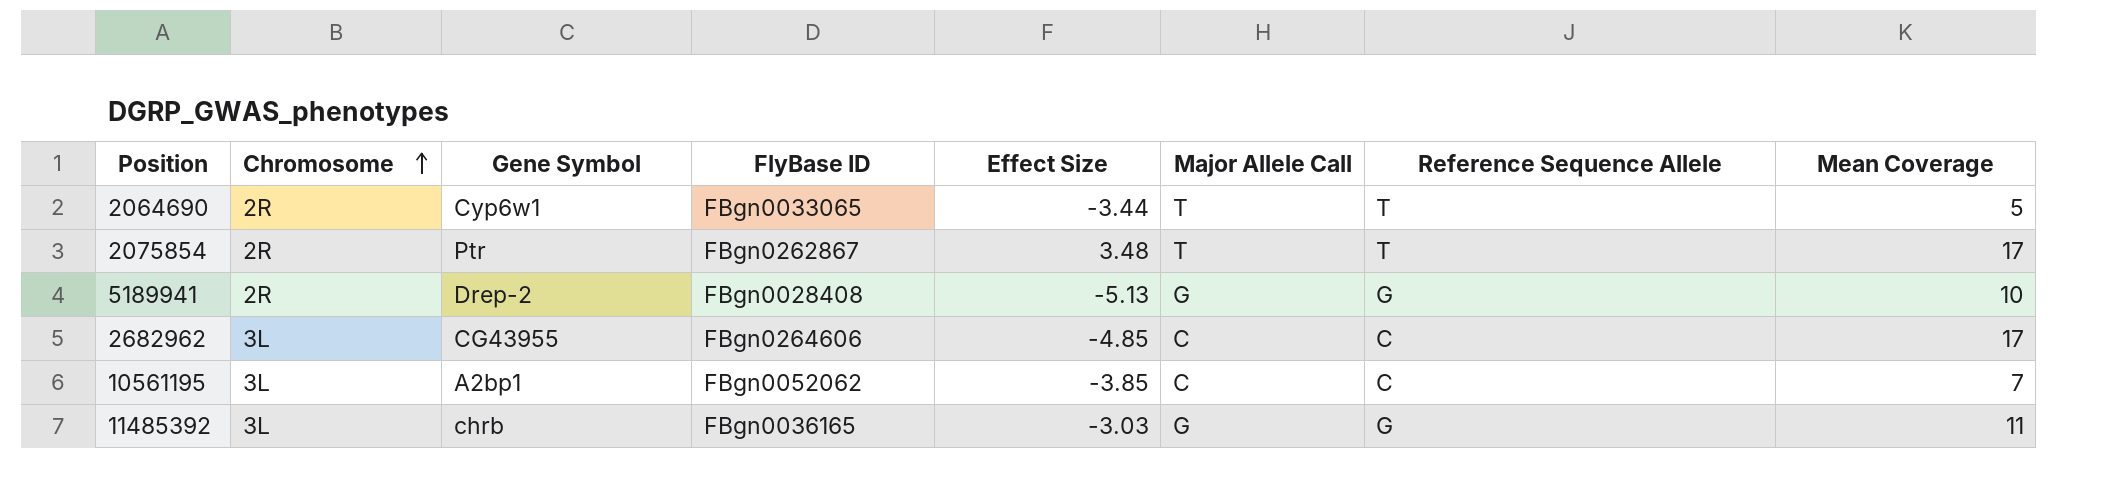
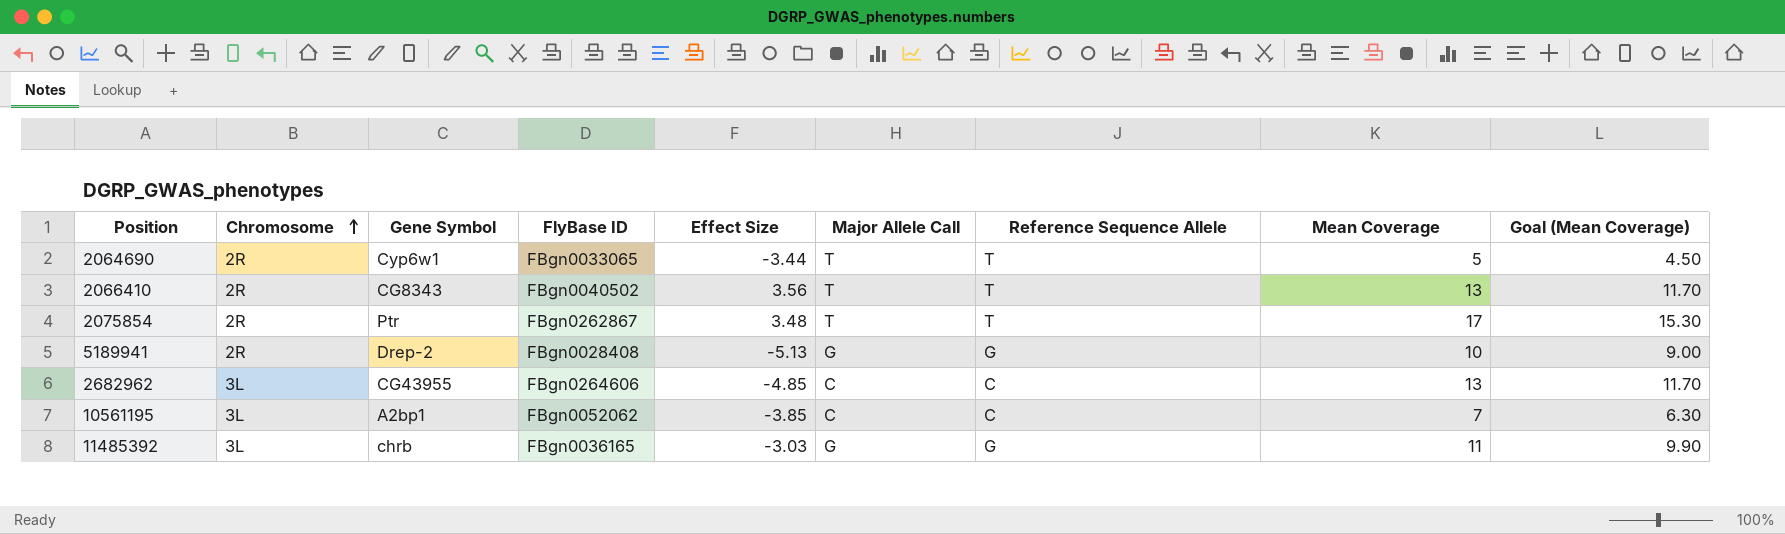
column Goal (Mean Coverage) | formula: none -> [Mean Coverage] * 0.9
row 2066410: none -> 2R | CG8343 | FBgn0040502 | 3.56 | T | T | 13 | 11.70
2682962 | Mean Coverage: 17 -> 13

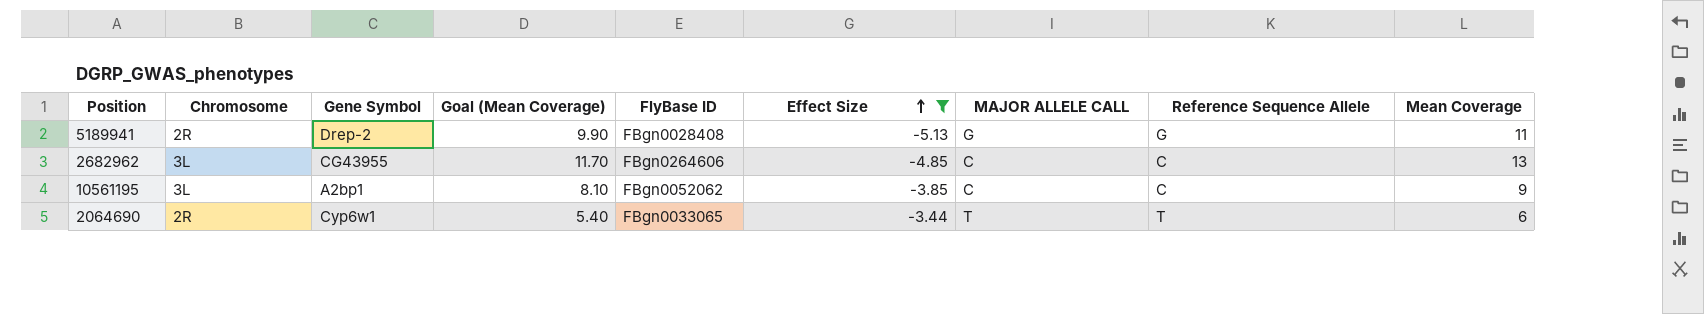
filter: none -> Effect Size <= -3.44
row order: Chromosome ascending -> Effect Size ascending
column Goal (Mean Coverage) | position: 9 -> 4
column name: Major Allele Call -> MAJOR ALLELE CALL
5189941 | Goal (Mean Coverage): 9.00 -> 9.90
5189941 | Mean Coverage: 10 -> 11
10561195 | Goal (Mean Coverage): 6.30 -> 8.10
10561195 | Mean Coverage: 7 -> 9
2064690 | Goal (Mean Coverage): 4.50 -> 5.40
2064690 | Mean Coverage: 5 -> 6

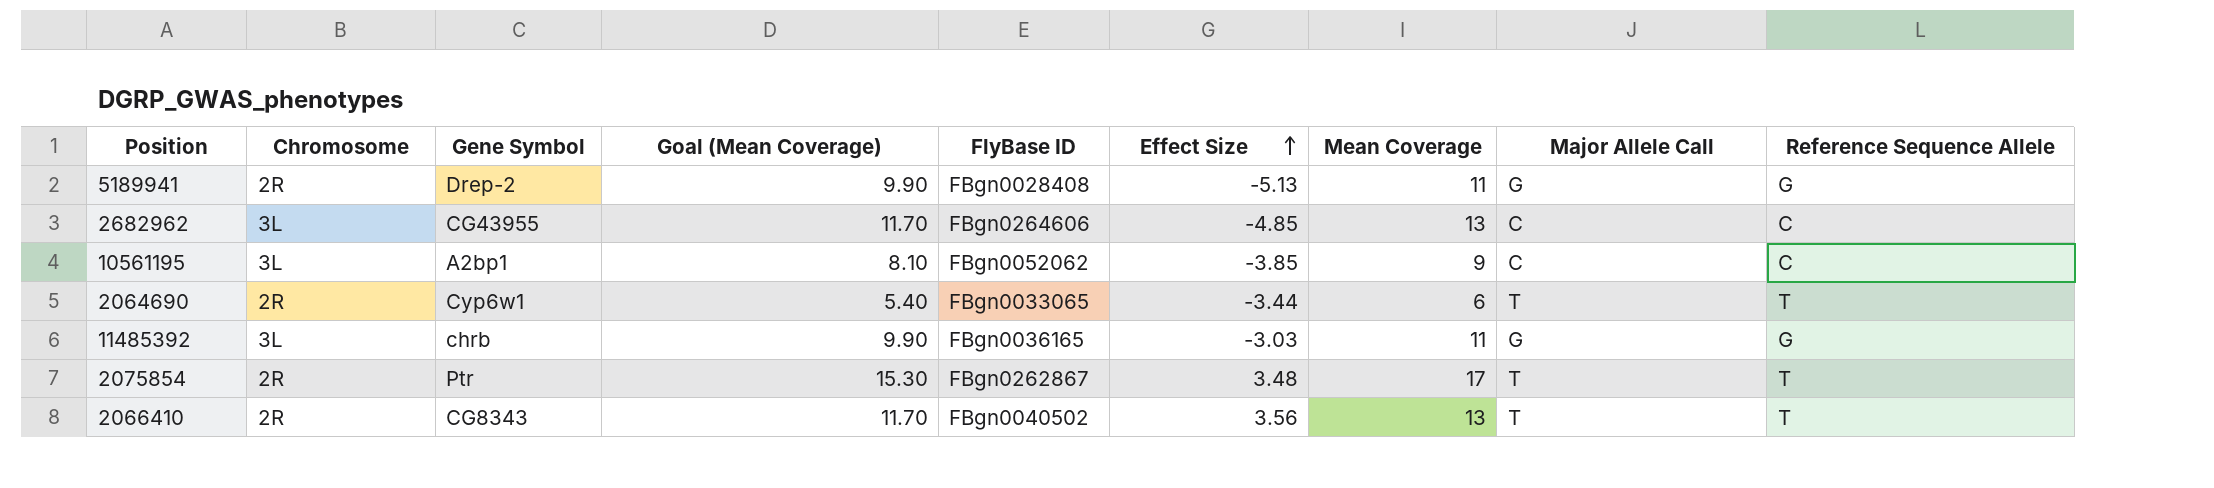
filter: Effect Size <= -3.44 -> none
column Mean Coverage | position: 9 -> 7
column name: MAJOR ALLELE CALL -> Major Allele Call

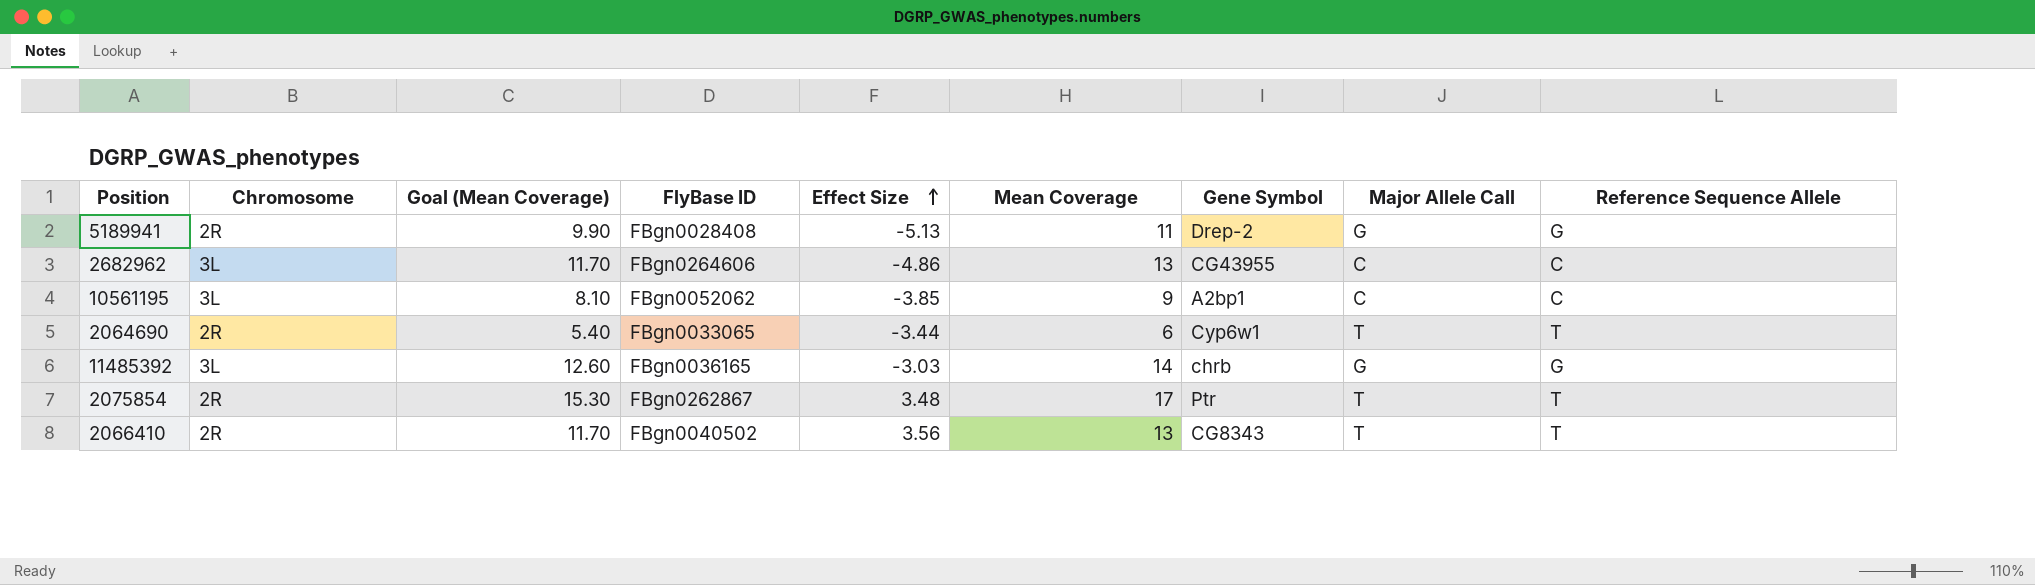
column Gene Symbol | position: 3 -> 7
2682962 | Effect Size: -4.85 -> -4.86
11485392 | Goal (Mean Coverage): 9.90 -> 12.60
11485392 | Mean Coverage: 11 -> 14

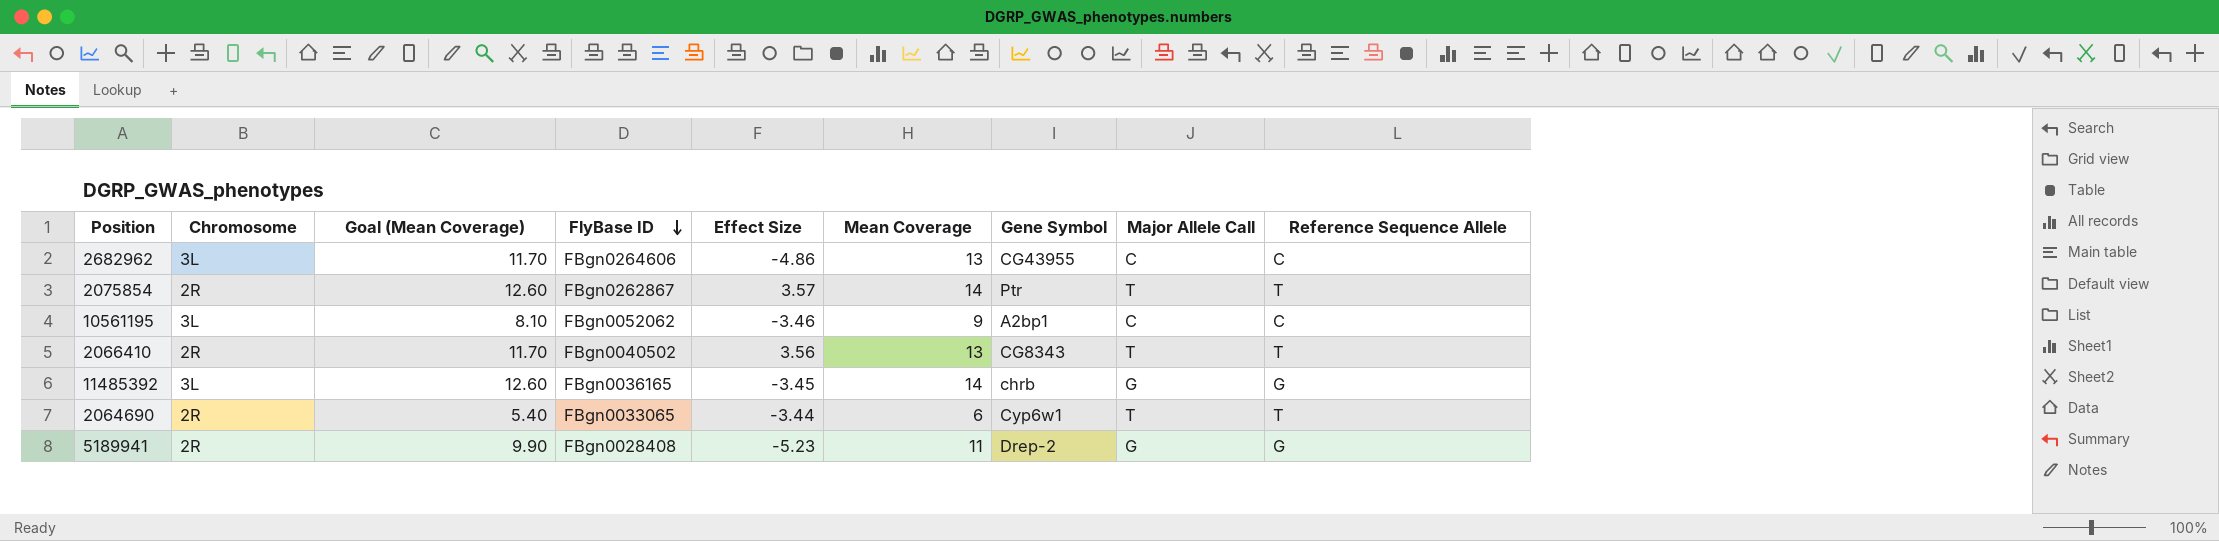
row order: Effect Size ascending -> FlyBase ID descending
2075854 | Goal (Mean Coverage): 15.30 -> 12.60
2075854 | Effect Size: 3.48 -> 3.57
2075854 | Mean Coverage: 17 -> 14
10561195 | Effect Size: -3.85 -> -3.46
11485392 | Effect Size: -3.03 -> -3.45
5189941 | Effect Size: -5.13 -> -5.23

